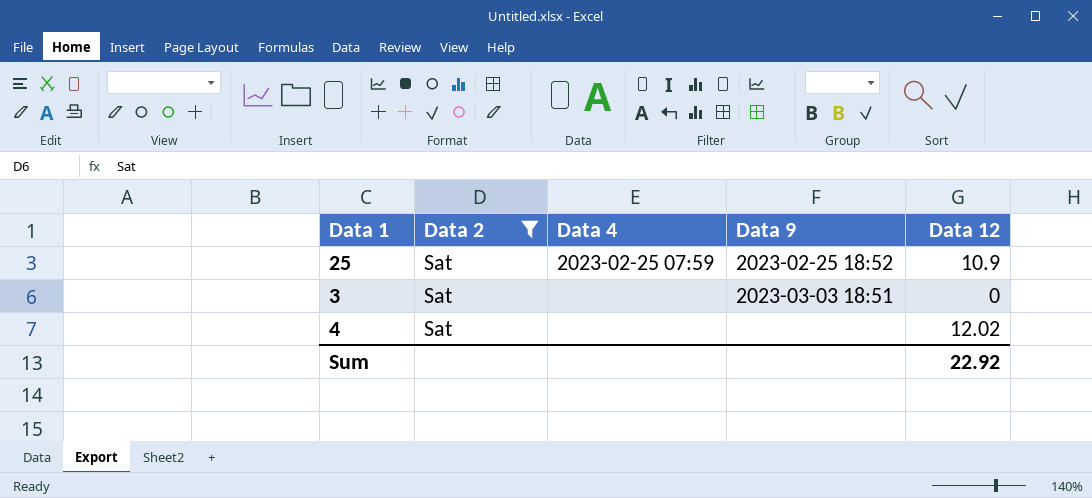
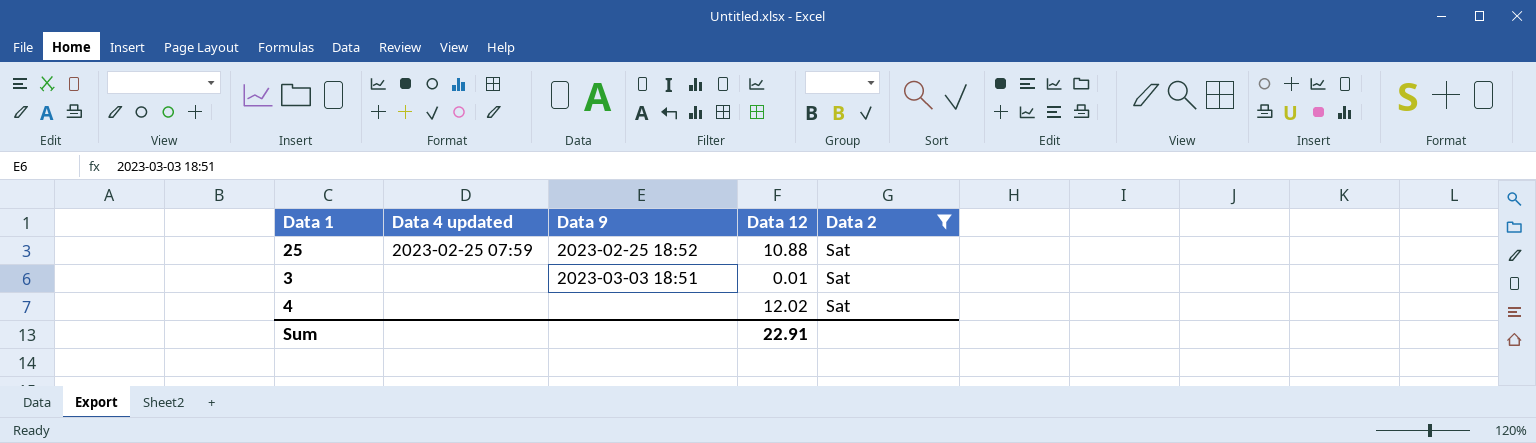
column name: Data 4 -> Data 4 updated
column Data 2 | position: 2 -> 5
25 | Data 12: 10.9 -> 10.88
3 | Data 12: 0 -> 0.01
Sum | Data 12: 22.92 -> 22.91

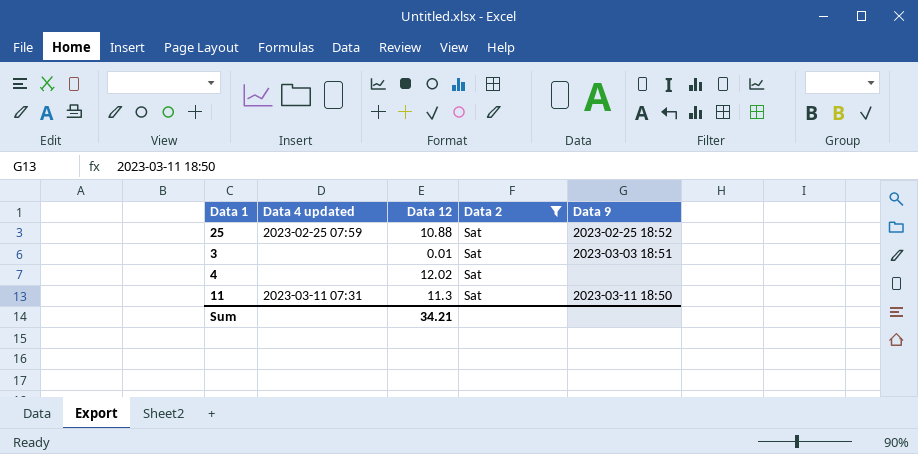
column Data 9 | position: 3 -> 5
row 11: none -> 2023-03-11 07:31 | 11.3 | Sat | 2023-03-11 18:50
Sum | Data 12: 22.91 -> 34.21

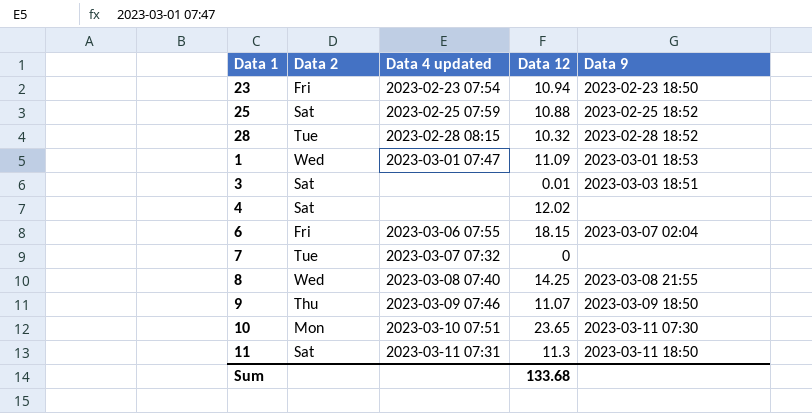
filter: Data 2 = Sat -> none
column Data 2 | position: 4 -> 2
Sum | Data 12: 34.21 -> 133.68

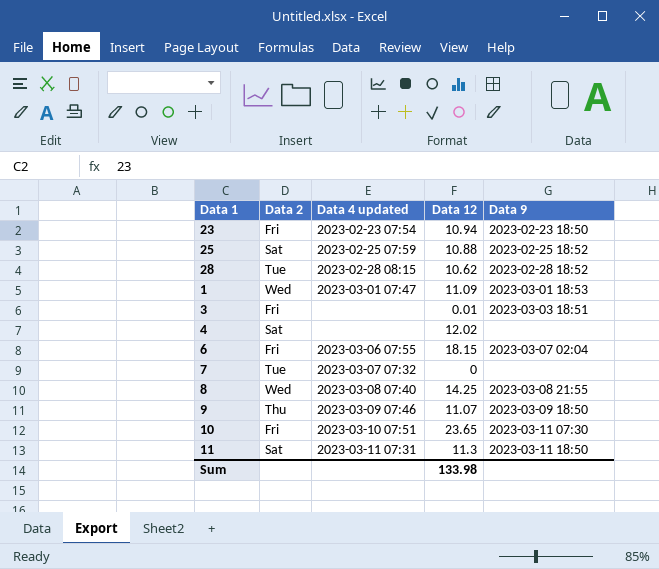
28 | Data 12: 10.32 -> 10.62
3 | Data 2: Sat -> Fri
10 | Data 2: Mon -> Fri
Sum | Data 12: 133.68 -> 133.98

